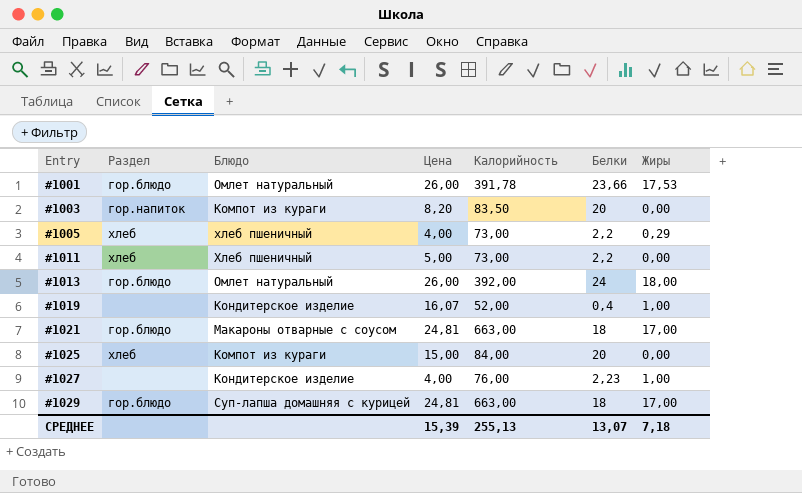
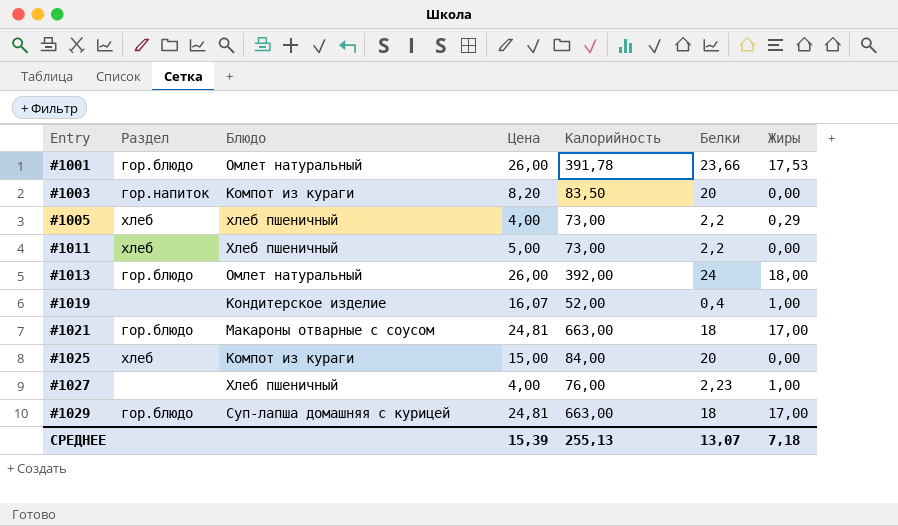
#1027 | Блюдо: Кондитерское изделие -> Хлеб пшеничный

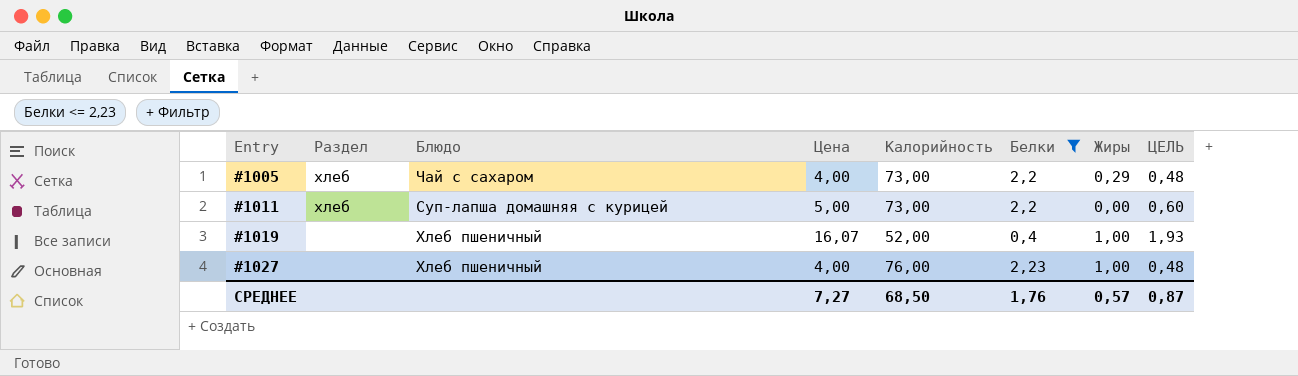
filter: none -> Белки <= 2,23
column ЦЕЛЬ | formula: none -> [Цена] * 0,12
#1005 | Блюдо: хлеб пшеничный -> Чай с сахаром
#1011 | Блюдо: Хлеб пшеничный -> Суп-лапша домашняя с курицей
#1019 | Блюдо: Кондитерское изделие -> Хлеб пшеничный
СРЕДНЕЕ | Цена: 15,39 -> 7,27
СРЕДНЕЕ | Калорийность: 255,13 -> 68,50
СРЕДНЕЕ | Белки: 13,07 -> 1,76
СРЕДНЕЕ | Жиры: 7,18 -> 0,57

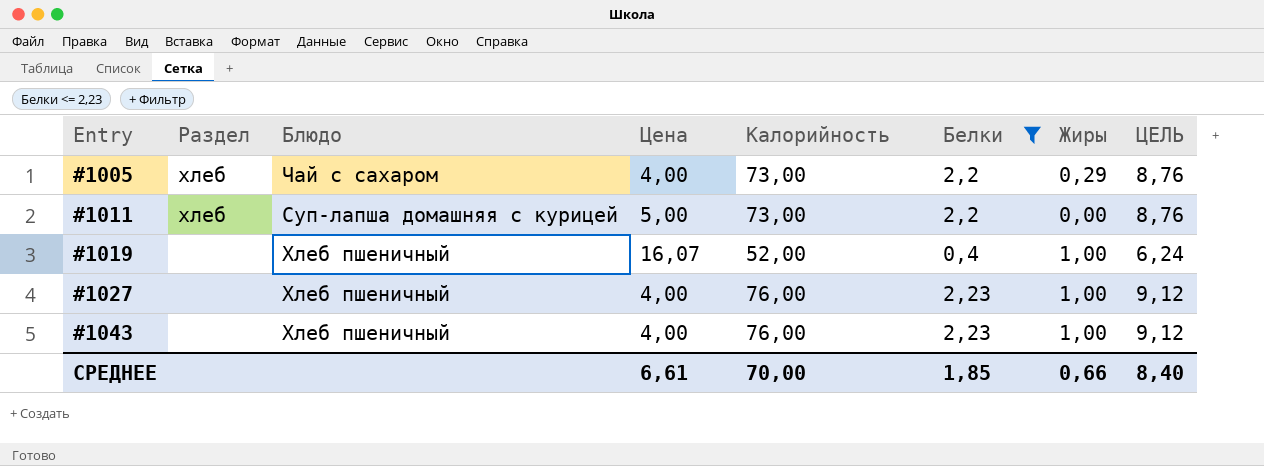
column ЦЕЛЬ | formula: [Цена] * 0,12 -> [Калорийность] * 0,12
row #1043: none -> none | Хлеб пшеничный | 4,00 | 76,00 | 2,23 | 1,00 | 9,12
СРЕДНЕЕ | Цена: 7,27 -> 6,61
СРЕДНЕЕ | Калорийность: 68,50 -> 70,00
СРЕДНЕЕ | Белки: 1,76 -> 1,85
СРЕДНЕЕ | Жиры: 0,57 -> 0,66
СРЕДНЕЕ | ЦЕЛЬ: 0,87 -> 8,40

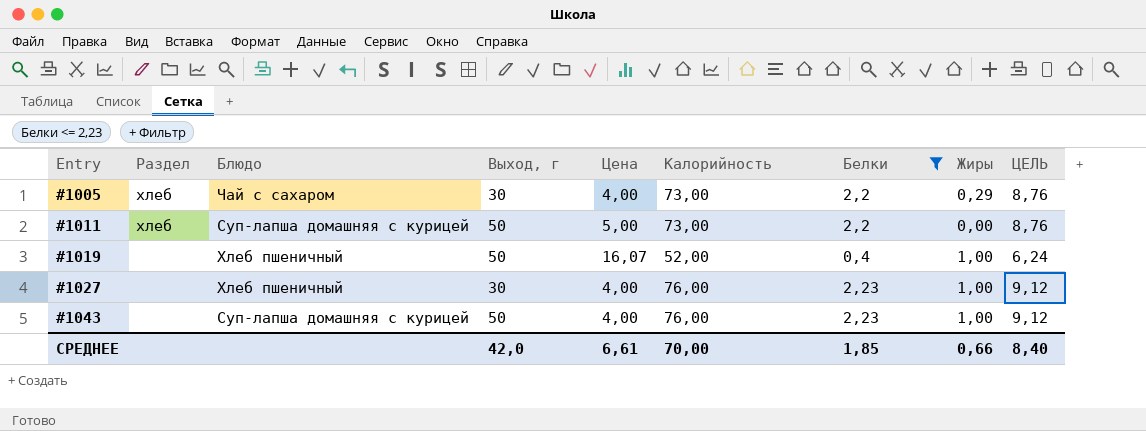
column Выход, г | position: none -> 4
#1043 | Блюдо: Хлеб пшеничный -> Суп-лапша домашняя с курицей

